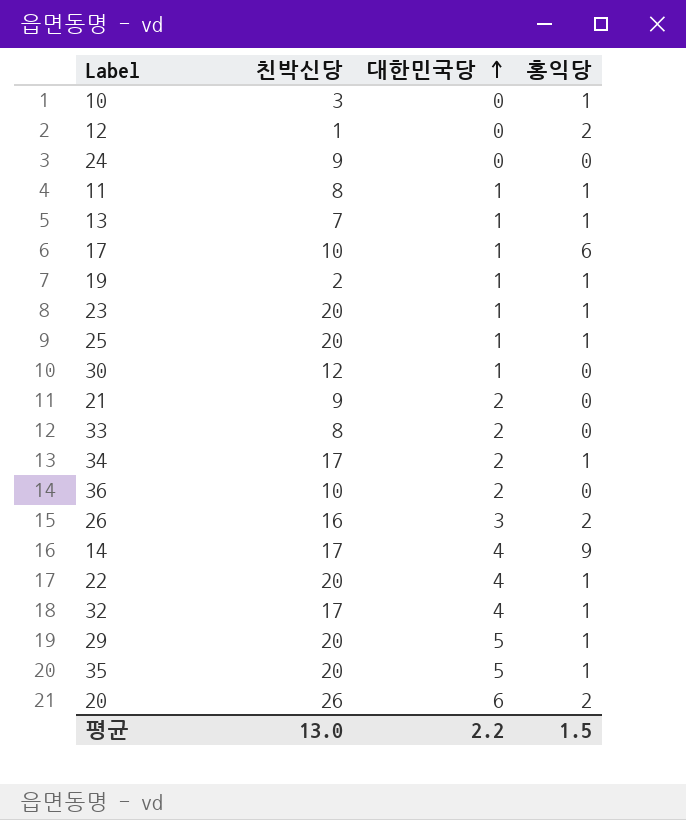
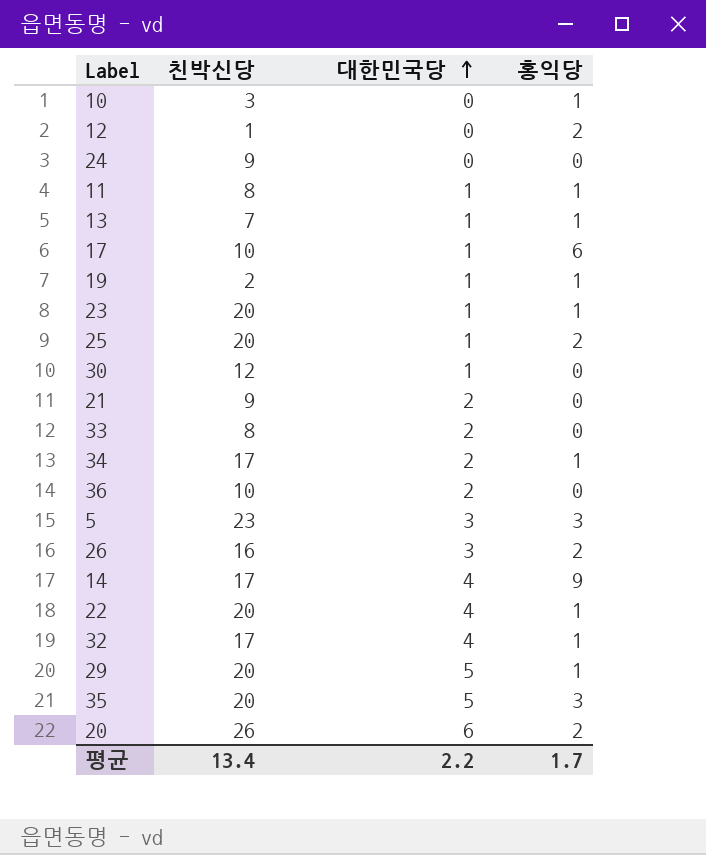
25 | 홍익당: 1 -> 2
row 5: none -> 23 | 3 | 3
35 | 홍익당: 1 -> 3
평균 | 친박신당: 13.0 -> 13.4
평균 | 홍익당: 1.5 -> 1.7

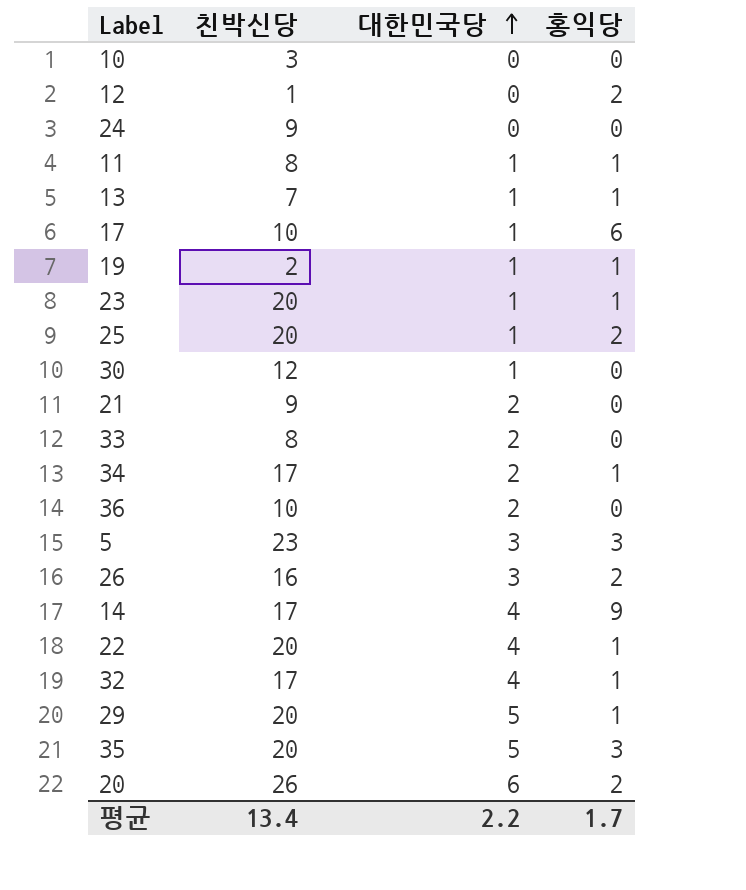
10 | 홍익당: 1 -> 0

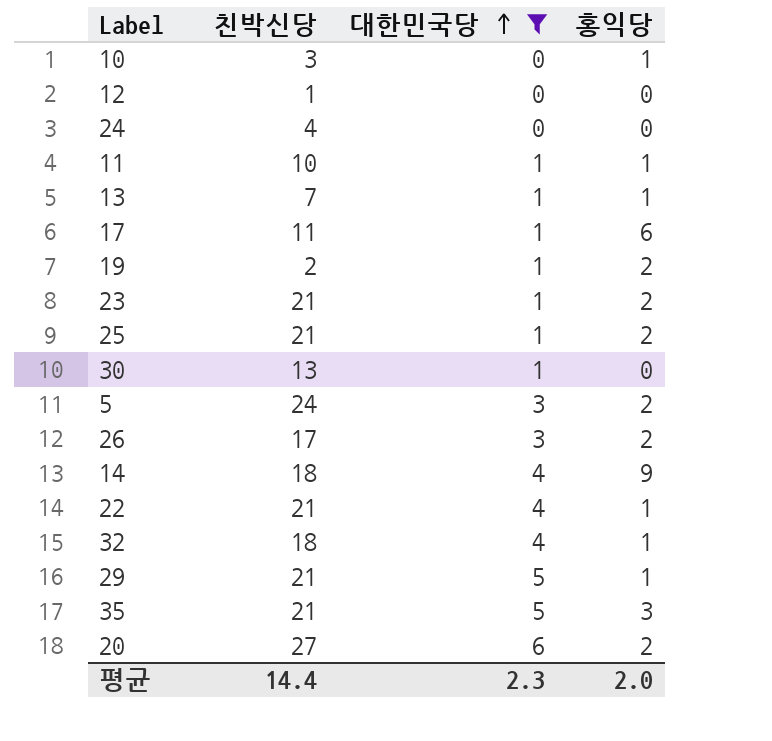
filter: none -> 대한민국당 != 2
10 | 홍익당: 0 -> 1
12 | 홍익당: 2 -> 0
24 | 친박신당: 9 -> 4
11 | 친박신당: 8 -> 10
17 | 친박신당: 10 -> 11
19 | 홍익당: 1 -> 2
23 | 친박신당: 20 -> 21
23 | 홍익당: 1 -> 2
25 | 친박신당: 20 -> 21
30 | 친박신당: 12 -> 13
5 | 친박신당: 23 -> 24
5 | 홍익당: 3 -> 2
26 | 친박신당: 16 -> 17
14 | 친박신당: 17 -> 18
22 | 친박신당: 20 -> 21
32 | 친박신당: 17 -> 18
29 | 친박신당: 20 -> 21
35 | 친박신당: 20 -> 21
20 | 친박신당: 26 -> 27
평균 | 친박신당: 13.4 -> 14.4
평균 | 대한민국당: 2.2 -> 2.3
평균 | 홍익당: 1.7 -> 2.0

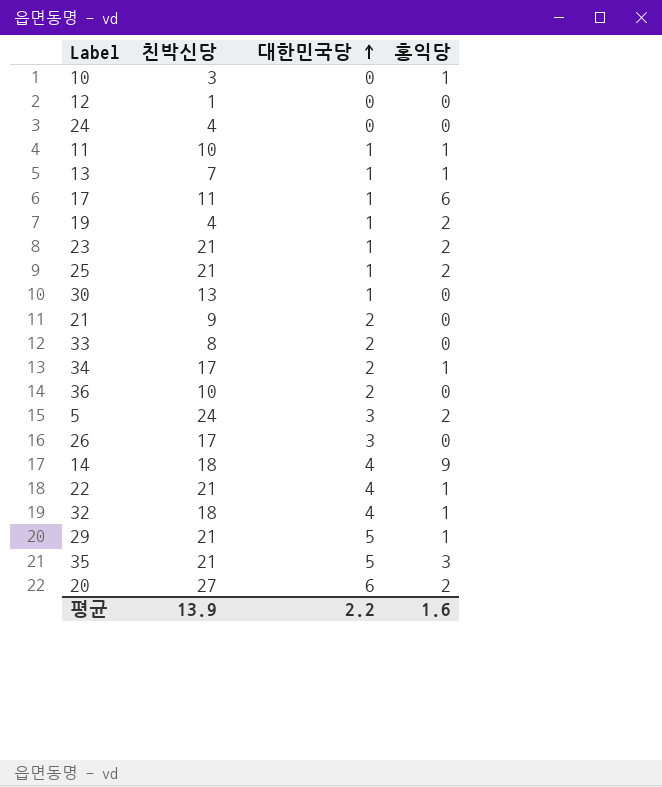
filter: 대한민국당 != 2 -> none
19 | 친박신당: 2 -> 4
26 | 홍익당: 2 -> 0
평균 | 친박신당: 14.4 -> 13.9
평균 | 대한민국당: 2.3 -> 2.2
평균 | 홍익당: 2.0 -> 1.6

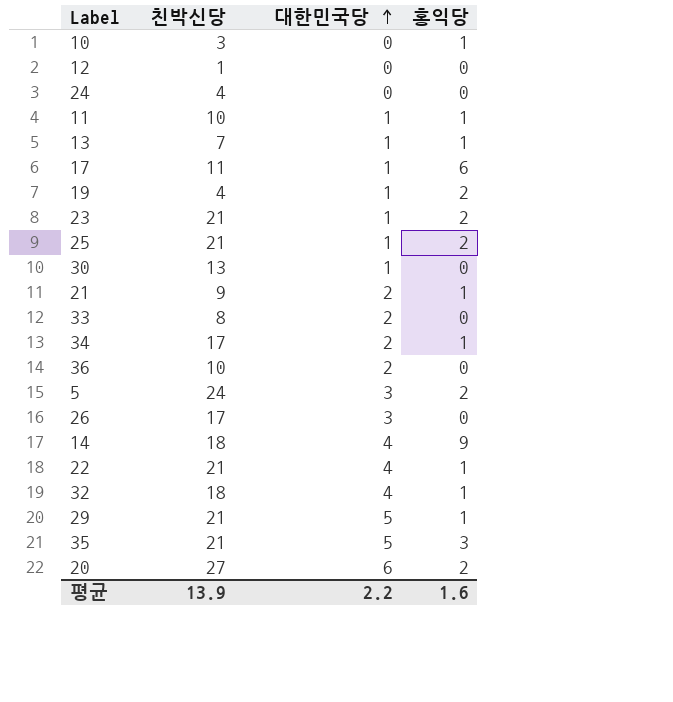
21 | 홍익당: 0 -> 1

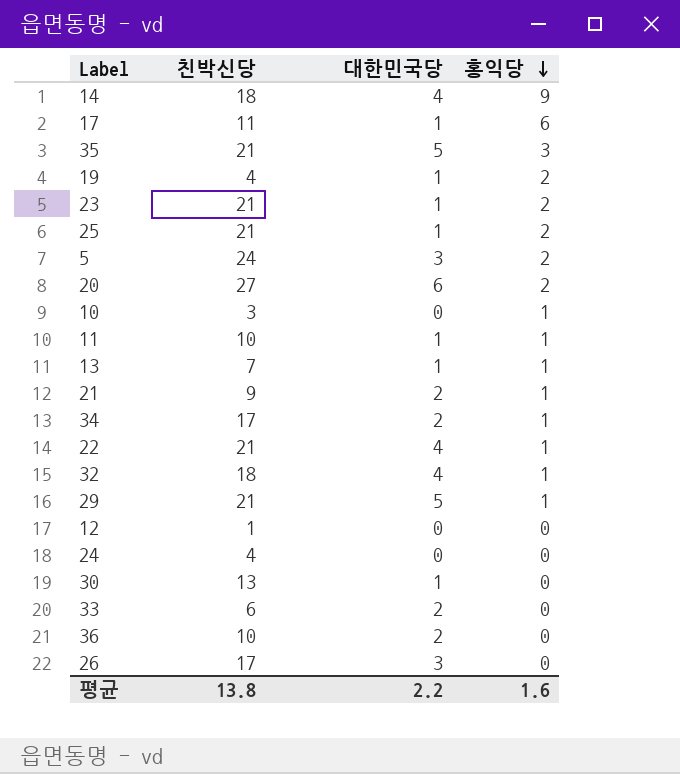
row order: 대한민국당 ascending -> 홍익당 descending
33 | 친박신당: 8 -> 6
평균 | 친박신당: 13.9 -> 13.8

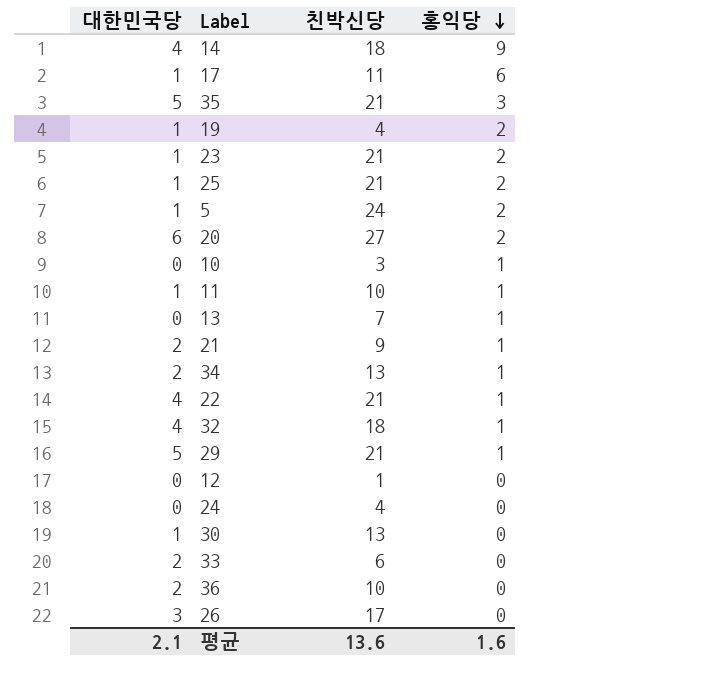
column 대한민국당 | position: 3 -> 1
5 | 대한민국당: 3 -> 1
13 | 대한민국당: 1 -> 0
34 | 친박신당: 17 -> 13
평균 | 대한민국당: 2.2 -> 2.1
평균 | 친박신당: 13.8 -> 13.6

